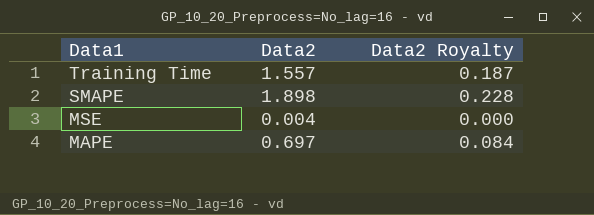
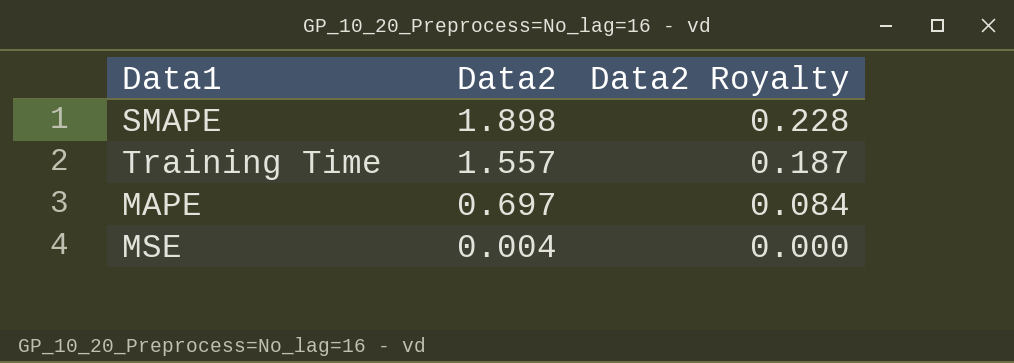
row order: Data1 descending -> Data2 descending

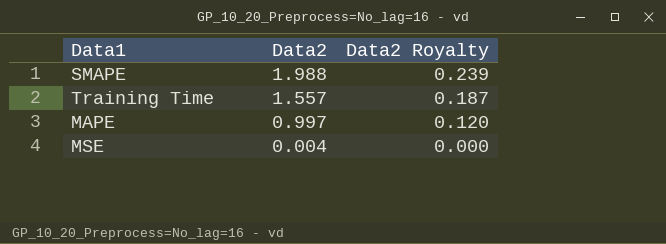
SMAPE | Data2: 1.898 -> 1.988
SMAPE | Data2 Royalty: 0.228 -> 0.239
MAPE | Data2: 0.697 -> 0.997
MAPE | Data2 Royalty: 0.084 -> 0.120

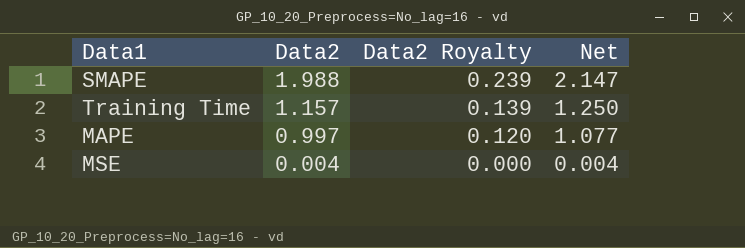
column Net | formula: none -> [Data2] * 1.08
Training Time | Data2: 1.557 -> 1.157
Training Time | Data2 Royalty: 0.187 -> 0.139

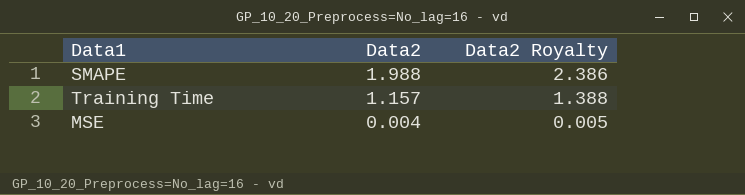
column Net | formula: [Data2] * 1.08 -> none
column Data2 Royalty | formula: [Data2] * 0.12 -> [Data2] * 1.2
row MAPE: 0.997 | 0.120 | 1.077 -> none

